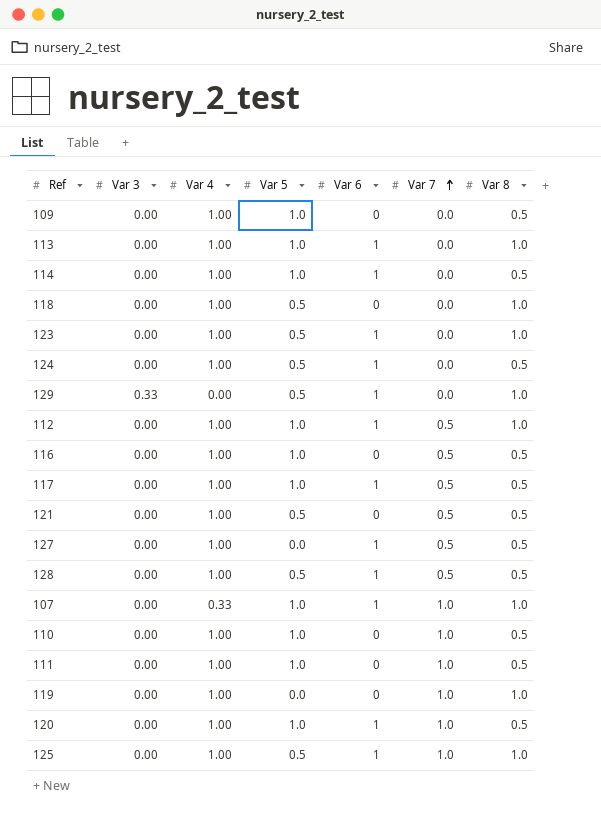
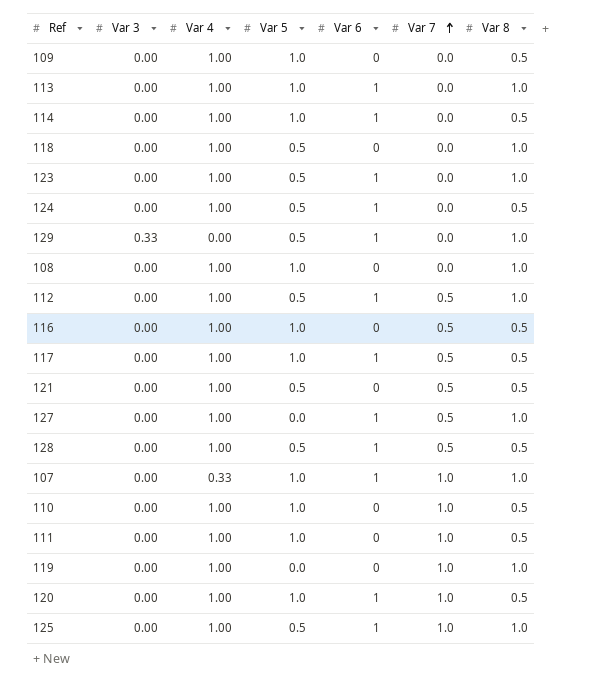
row 108: none -> 0.00 | 1.00 | 1.0 | 0 | 0.0 | 1.0
112 | Var 5: 1.0 -> 0.5
127 | Var 8: 0.5 -> 1.0

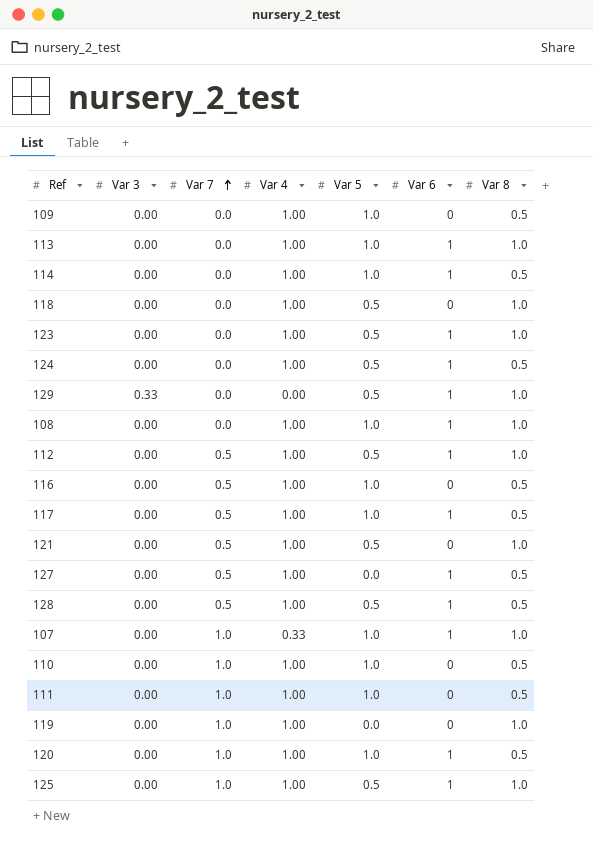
column Var 7 | position: 6 -> 3
108 | Var 6: 0 -> 1
121 | Var 8: 0.5 -> 1.0
127 | Var 8: 1.0 -> 0.5

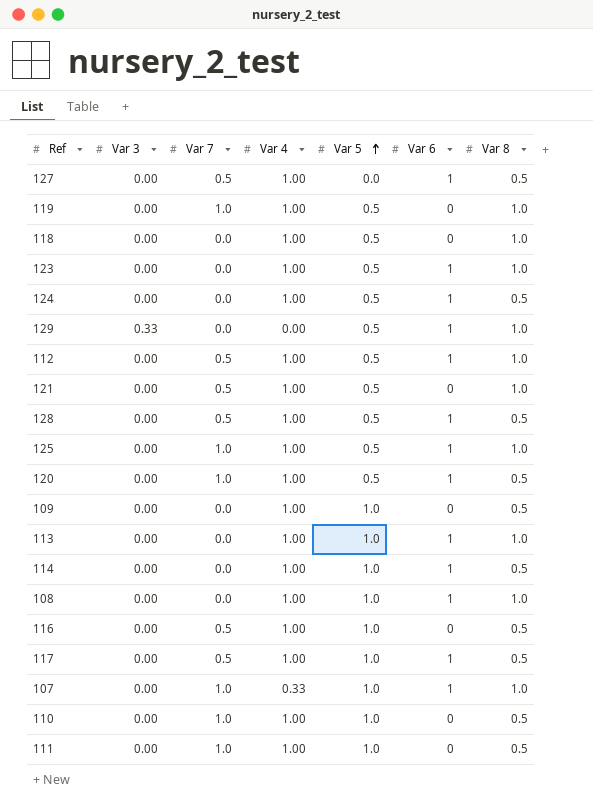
row order: Var 7 ascending -> Var 5 ascending
119 | Var 5: 0.0 -> 0.5
120 | Var 5: 1.0 -> 0.5

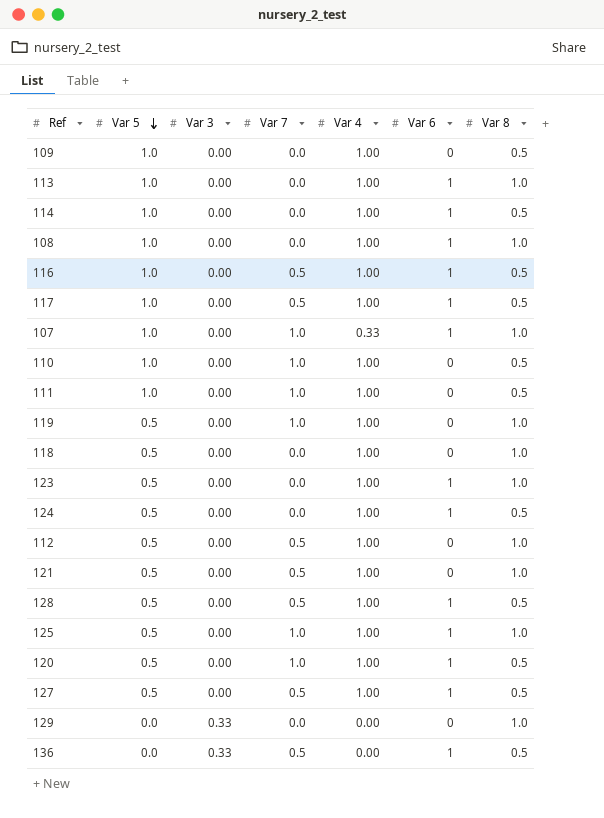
row order: Var 5 ascending -> Var 5 descending
column Var 5 | position: 5 -> 2
116 | Var 6: 0 -> 1
112 | Var 6: 1 -> 0
127 | Var 5: 0.0 -> 0.5
129 | Var 5: 0.5 -> 0.0
129 | Var 6: 1 -> 0
row 136: none -> 0.0 | 0.33 | 0.5 | 0.00 | 1 | 0.5

